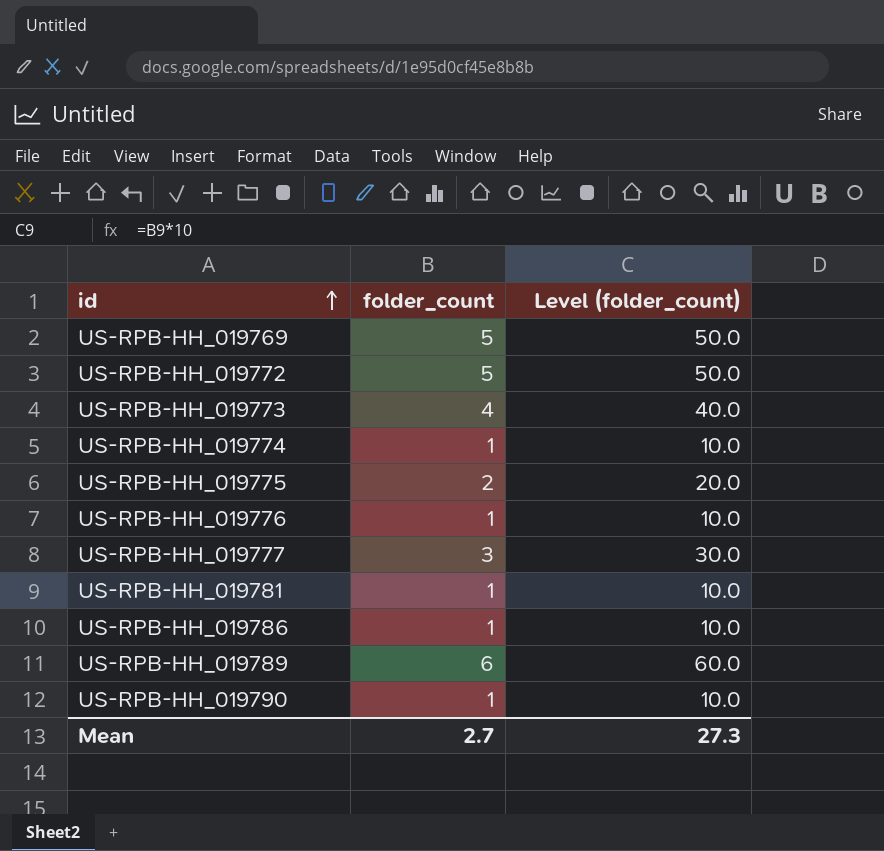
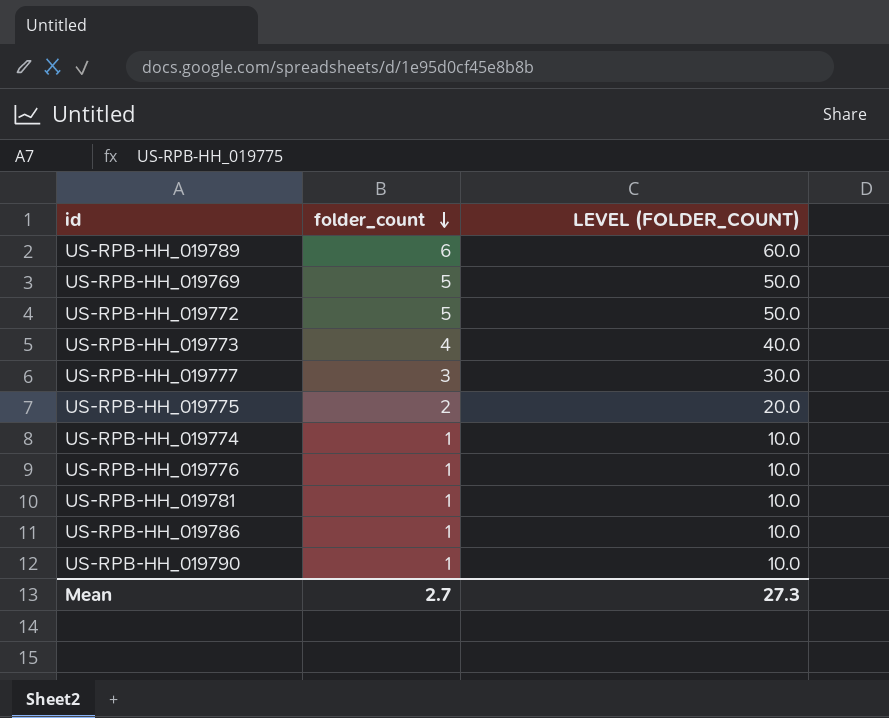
row order: id ascending -> folder_count descending
column name: Level (folder_count) -> LEVEL (FOLDER_COUNT)

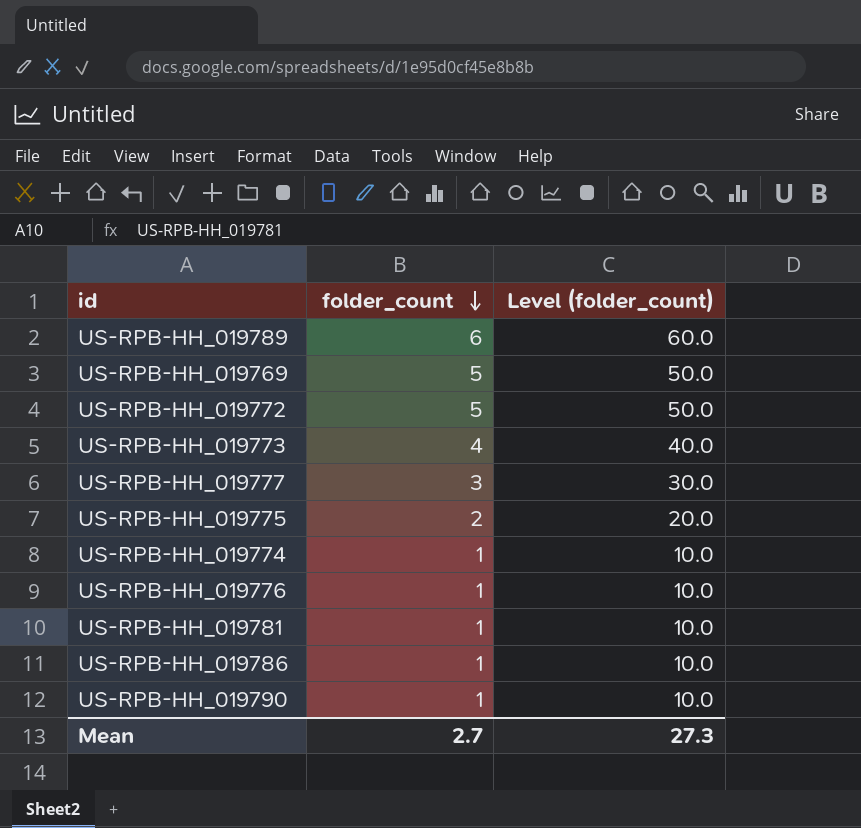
column name: LEVEL (FOLDER_COUNT) -> Level (folder_count)

